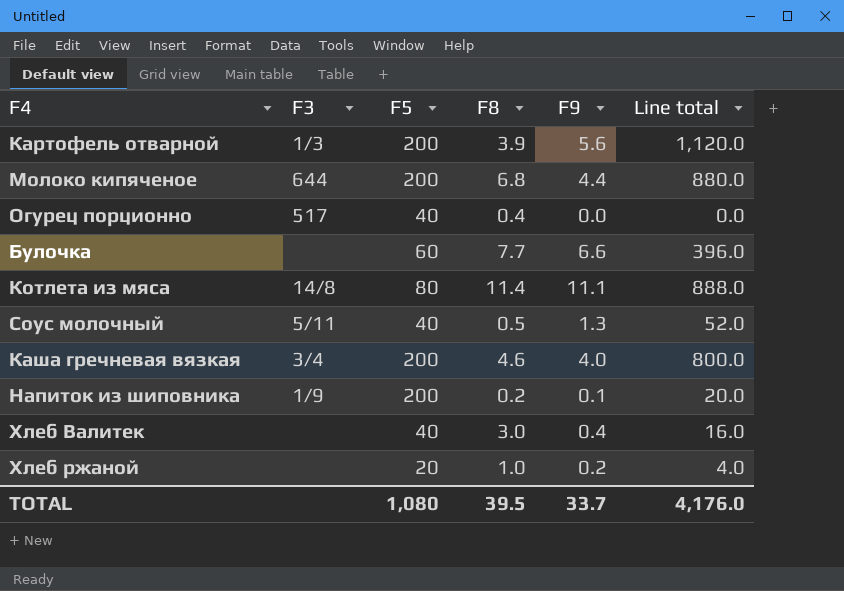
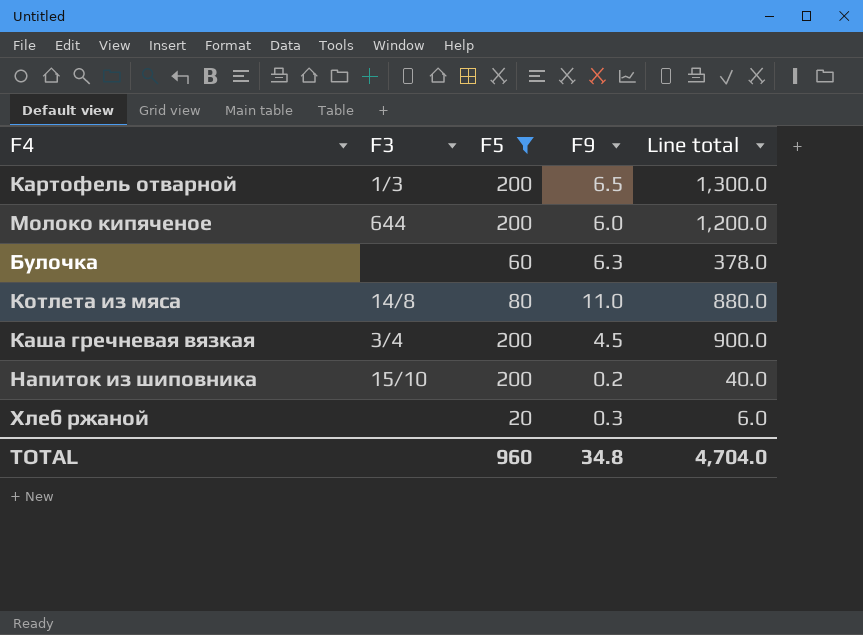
filter: none -> F5 != 40
column F8 | position: 4 -> none
Картофель отварной | F9: 5.6 -> 6.5
Картофель отварной | Line total: 1,120.0 -> 1,300.0
Молоко кипяченое | F9: 4.4 -> 6.0
Молоко кипяченое | Line total: 880.0 -> 1,200.0
Булочка | F9: 6.6 -> 6.3
Булочка | Line total: 396.0 -> 378.0
Котлета из мяса | F9: 11.1 -> 11.0
Котлета из мяса | Line total: 888.0 -> 880.0
Каша гречневая вязкая | F9: 4.0 -> 4.5
Каша гречневая вязкая | Line total: 800.0 -> 900.0
Напиток из шиповника | F3: 1/9 -> 15/10
Напиток из шиповника | F9: 0.1 -> 0.2
Напиток из шиповника | Line total: 20.0 -> 40.0
Хлеб ржаной | F9: 0.2 -> 0.3
Хлеб ржаной | Line total: 4.0 -> 6.0
TOTAL | F5: 1,080 -> 960
TOTAL | F9: 33.7 -> 34.8
TOTAL | Line total: 4,176.0 -> 4,704.0

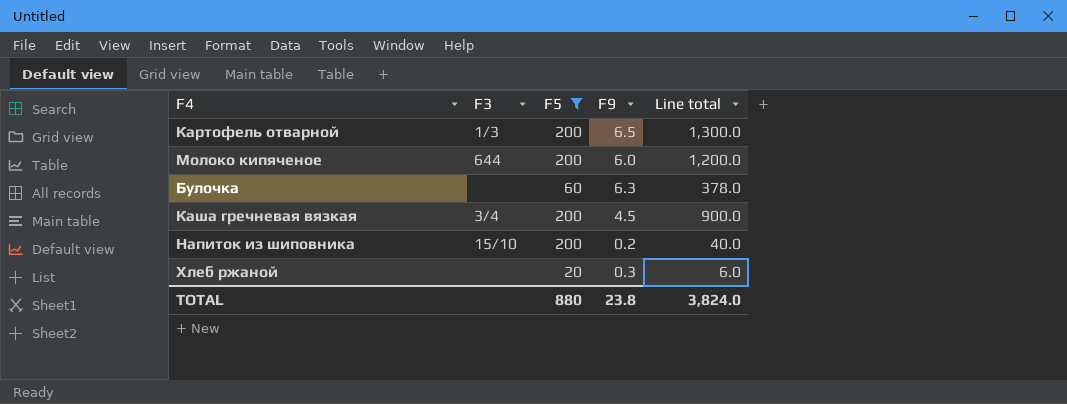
row Котлета из мяса: 14/8 | 80 | 11.0 | 880.0 -> none
TOTAL | F5: 960 -> 880
TOTAL | F9: 34.8 -> 23.8
TOTAL | Line total: 4,704.0 -> 3,824.0

